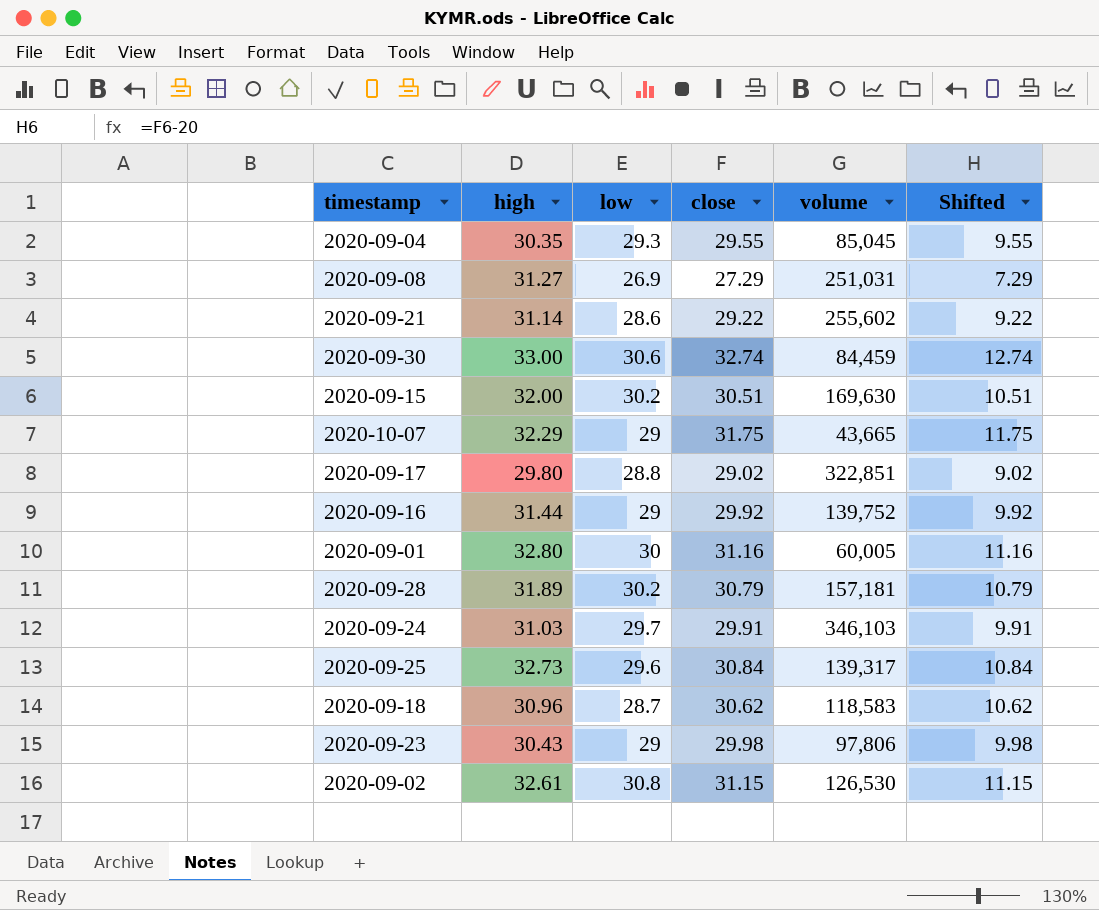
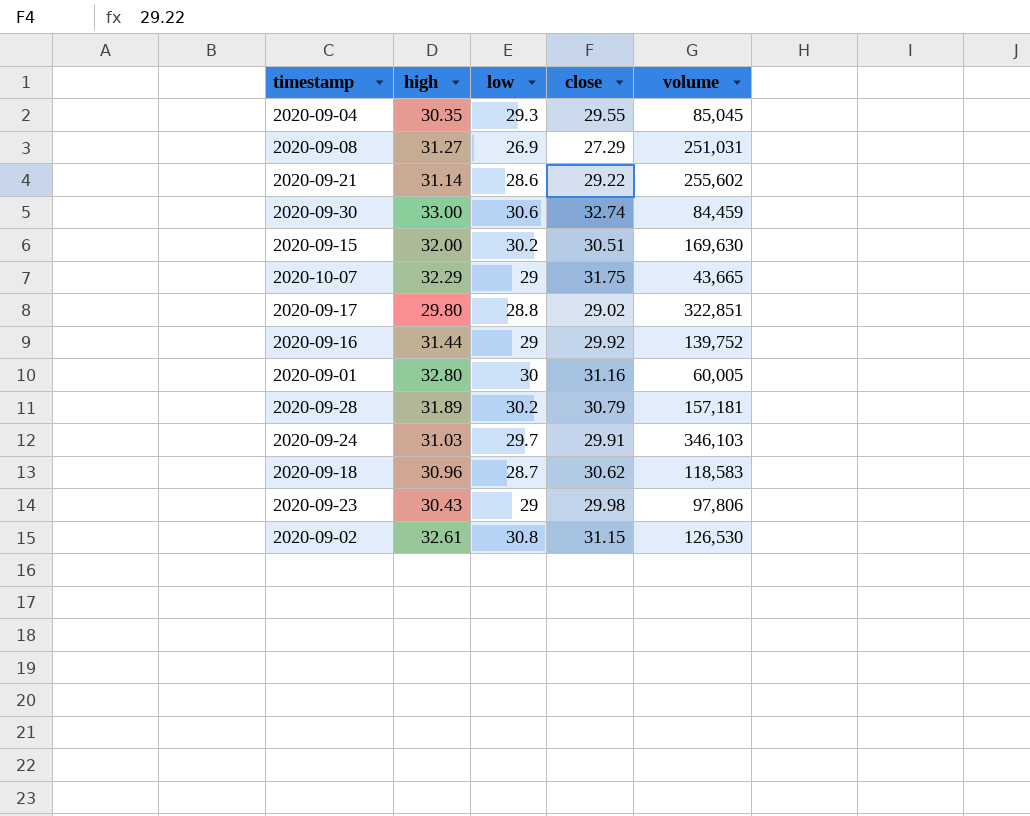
column Shifted | formula: [close] - 20 -> none
row 2020-09-25: 32.73 | 29.6 | 30.84 | 139,317 | 10.84 -> none

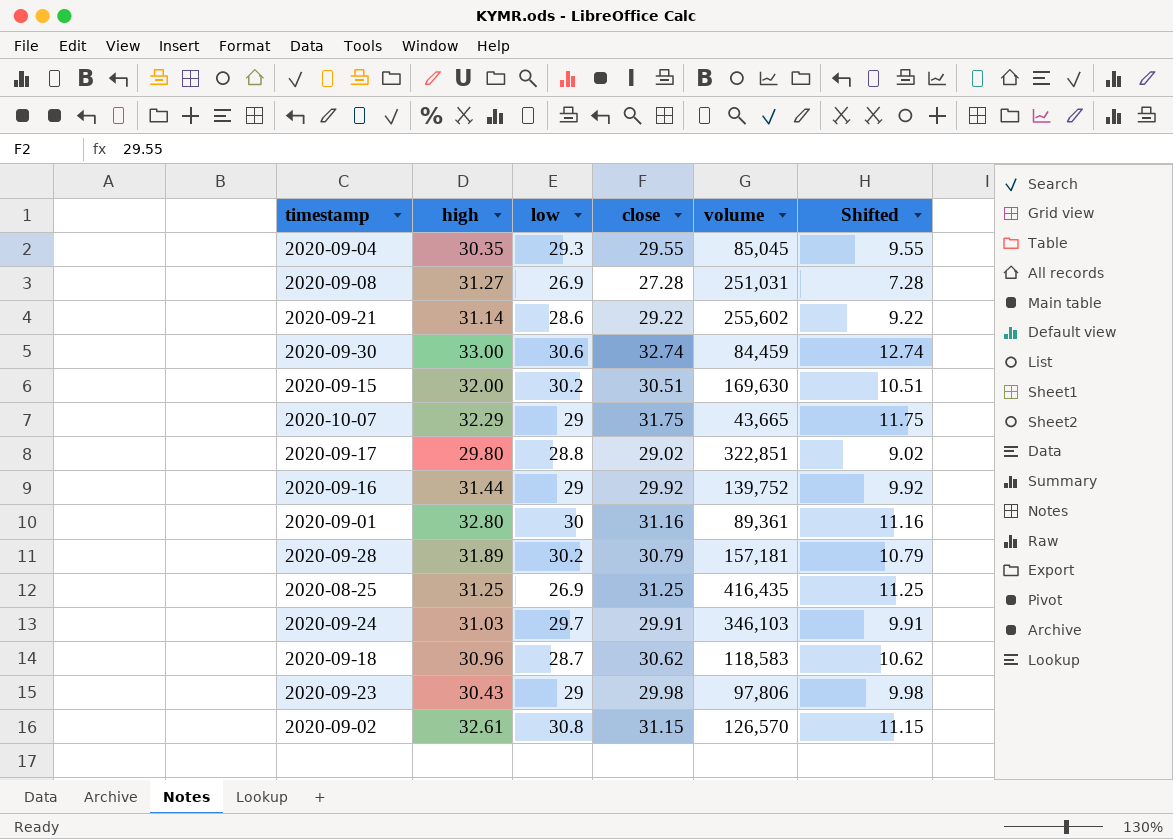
column Shifted | formula: none -> [close] - 20
2020-09-08 | close: 27.29 -> 27.28
2020-09-01 | volume: 60,005 -> 89,361
row 2020-08-25: none -> 31.25 | 26.9 | 31.25 | 416,435 | 11.25
2020-09-02 | volume: 126,530 -> 126,570

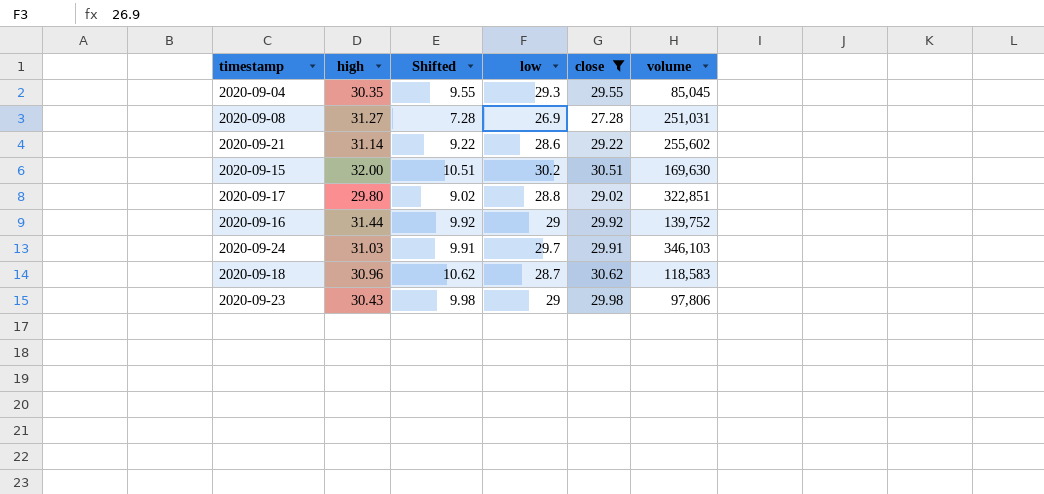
filter: none -> close <= 30.62
column Shifted | position: 6 -> 3

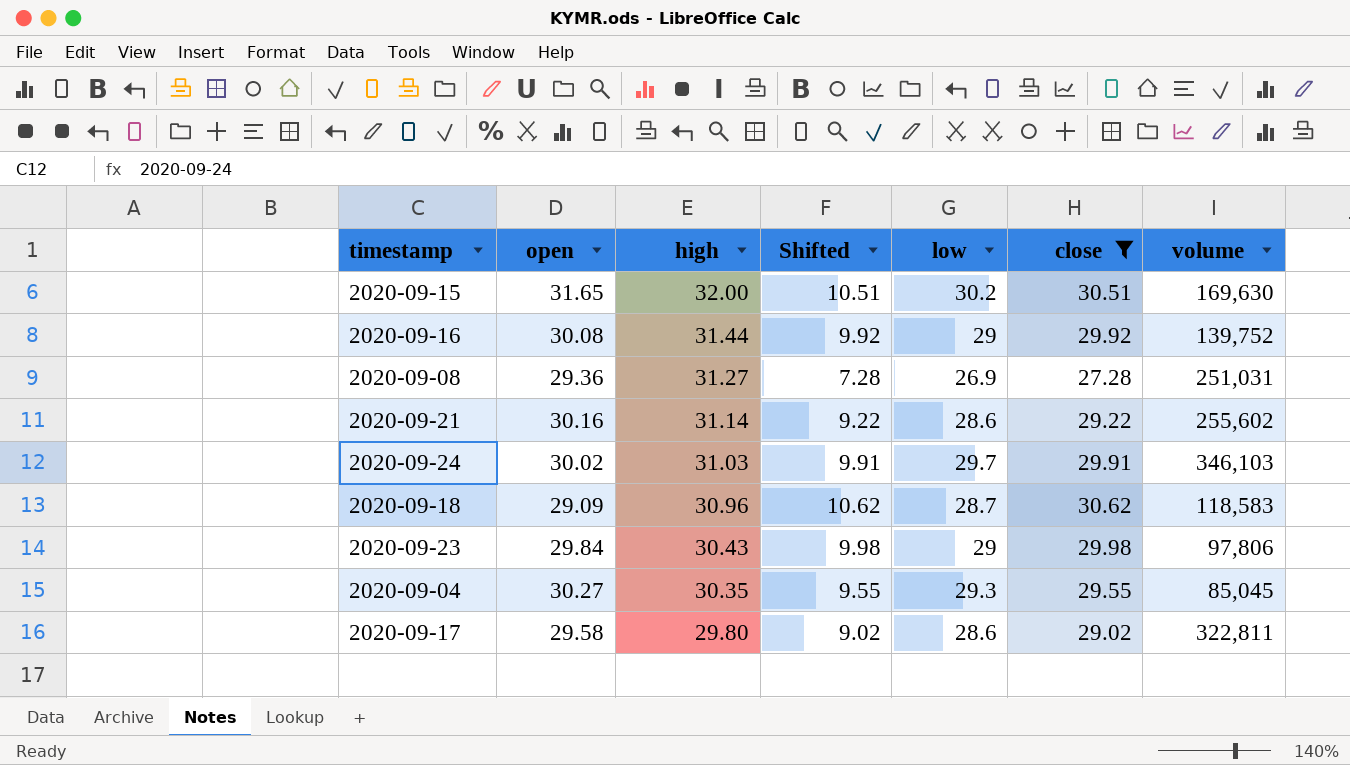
row order: none -> high descending
column open | position: none -> 2
2020-09-17 | low: 28.8 -> 28.6
2020-09-17 | volume: 322,851 -> 322,811

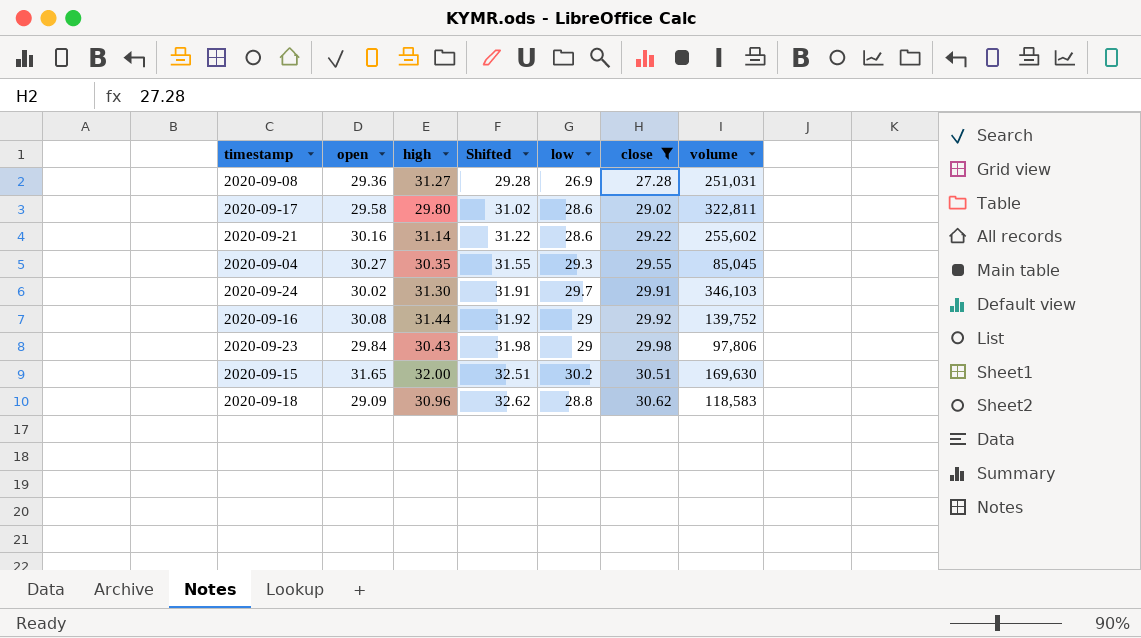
row order: high descending -> Shifted ascending
column Shifted | formula: [close] - 20 -> [close] + 2
2020-09-24 | high: 31.03 -> 31.30
2020-09-18 | low: 28.7 -> 28.8

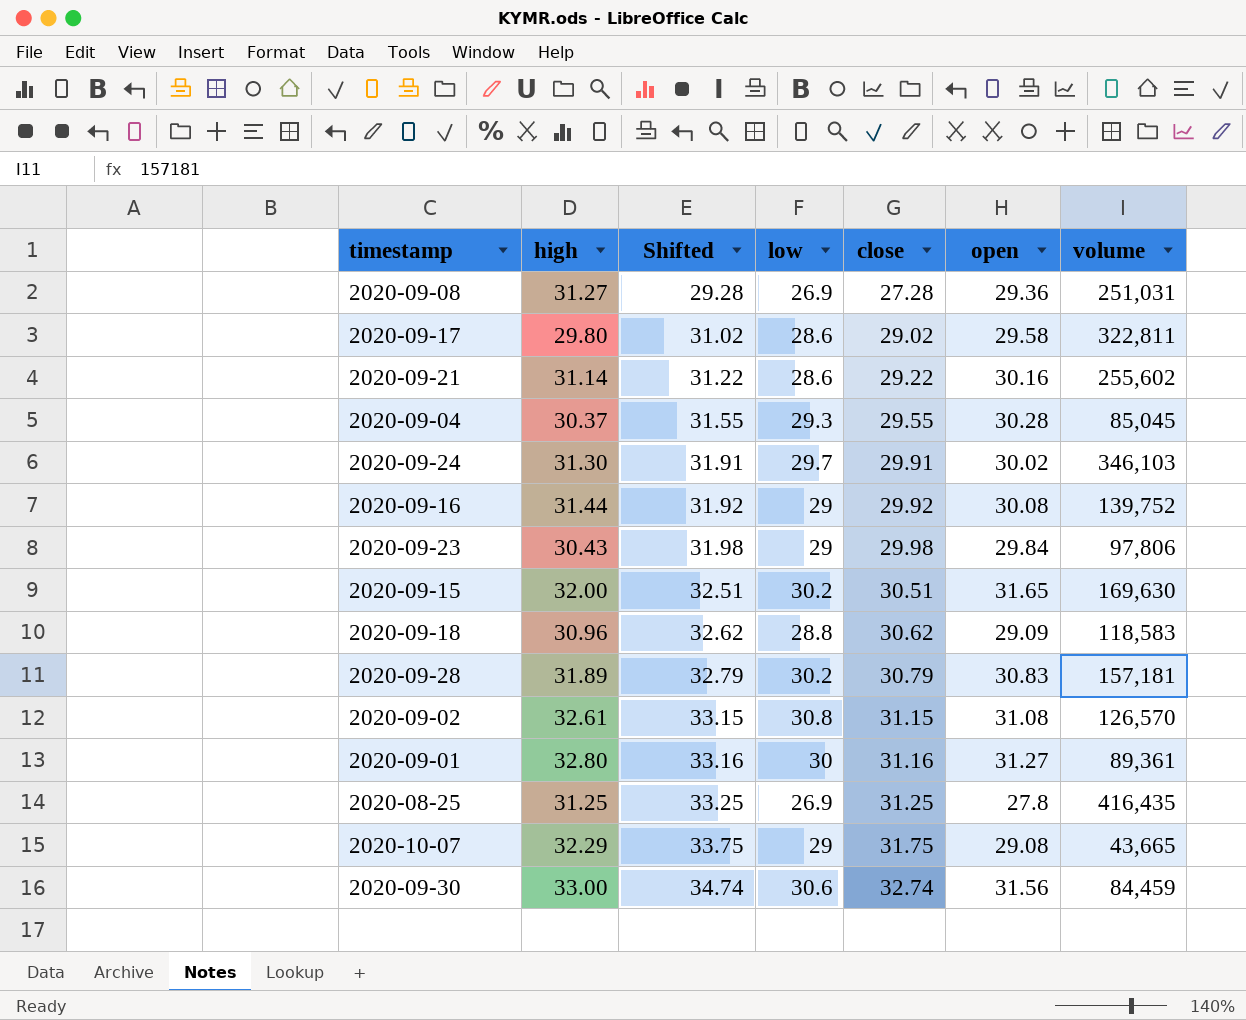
filter: close <= 30.62 -> none
column open | position: 2 -> 6
2020-09-04 | high: 30.35 -> 30.37
2020-09-04 | open: 30.27 -> 30.28

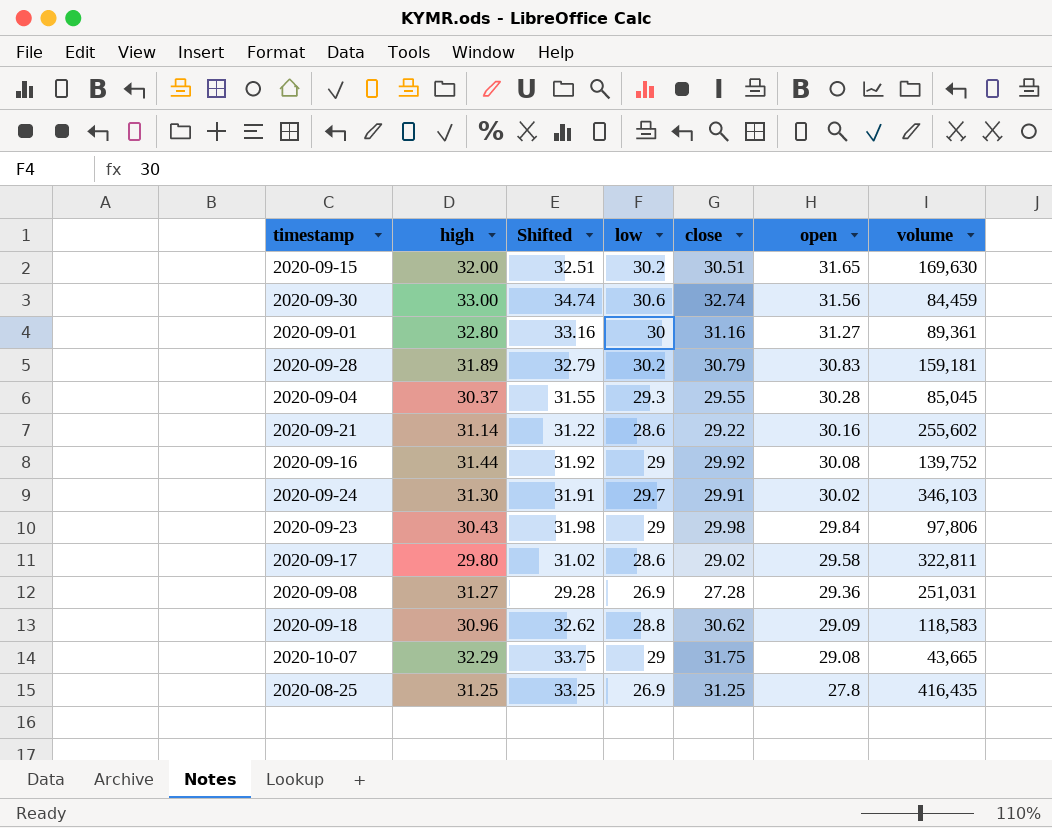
row order: Shifted ascending -> open descending
row 2020-09-02: 32.61 | 33.15 | 30.8 | 31.15 | 31.08 | 126,570 -> none
2020-09-28 | volume: 157,181 -> 159,181

